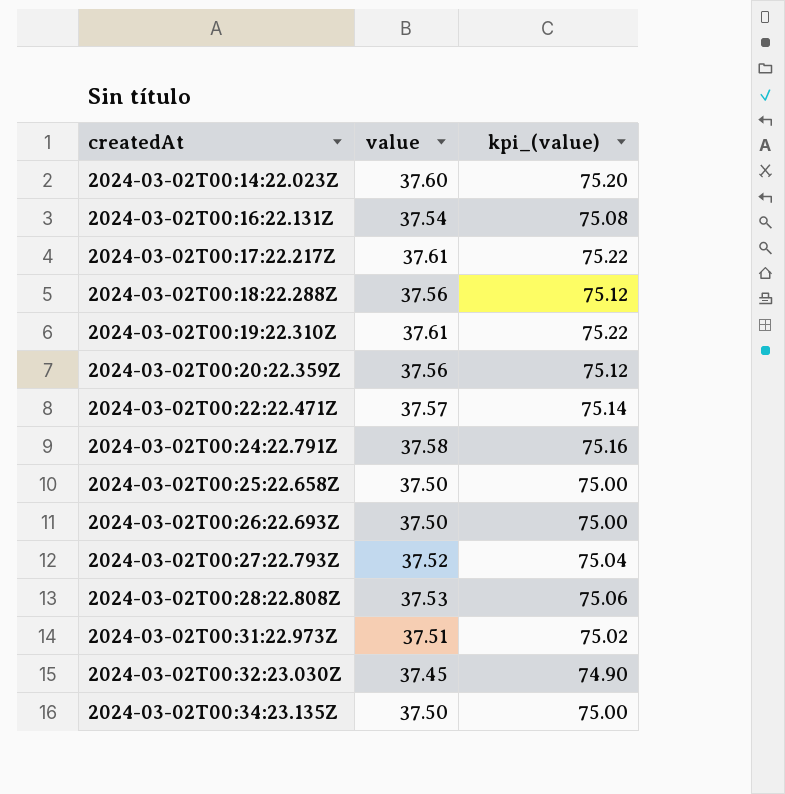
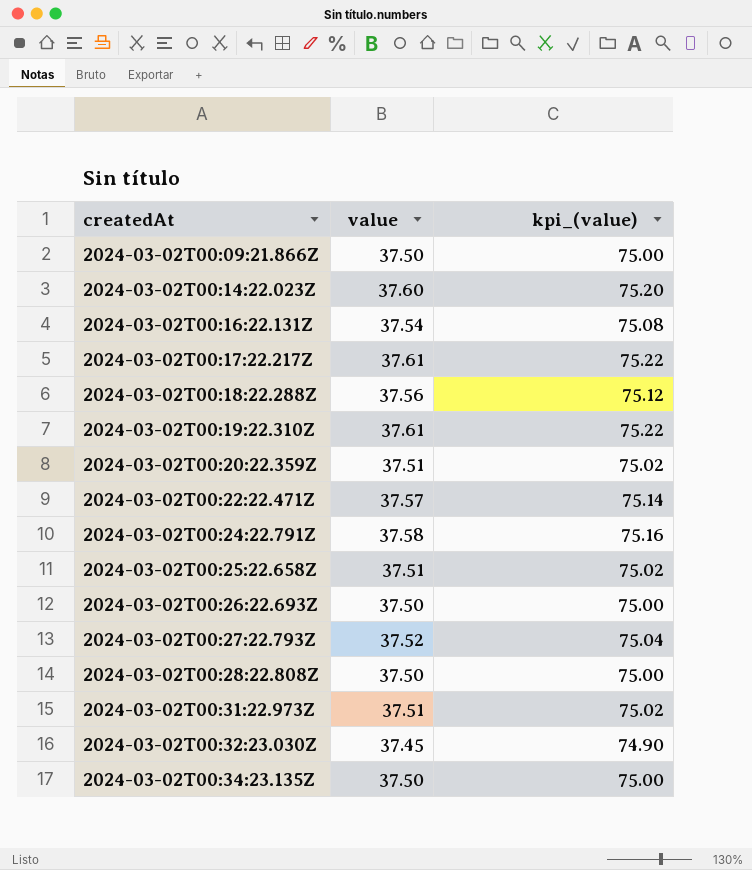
row 2024-03-02T00:09:21.866Z: none -> 37.50 | 75.00
2024-03-02T00:20:22.359Z | value: 37.56 -> 37.51
2024-03-02T00:20:22.359Z | kpi_(value): 75.12 -> 75.02
2024-03-02T00:25:22.658Z | value: 37.50 -> 37.51
2024-03-02T00:25:22.658Z | kpi_(value): 75.00 -> 75.02
2024-03-02T00:28:22.808Z | value: 37.53 -> 37.50
2024-03-02T00:28:22.808Z | kpi_(value): 75.06 -> 75.00

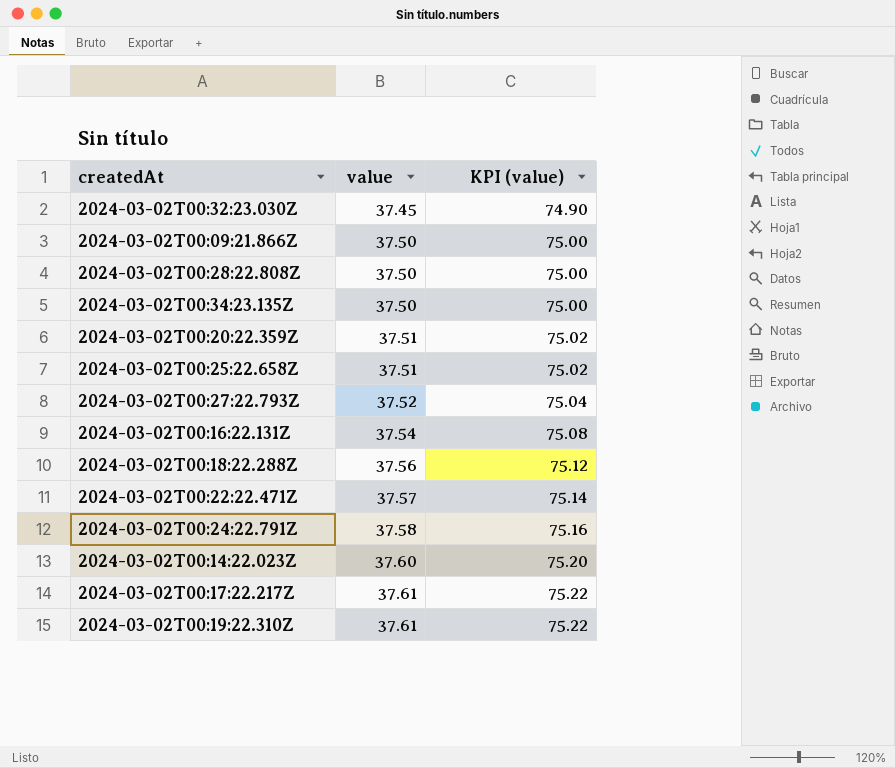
row order: createdAt ascending -> value ascending
column name: kpi_(value) -> KPI (value)
row 2024-03-02T00:26:22.693Z: 37.50 | 75.00 -> none
row 2024-03-02T00:31:22.973Z: 37.51 | 75.02 -> none

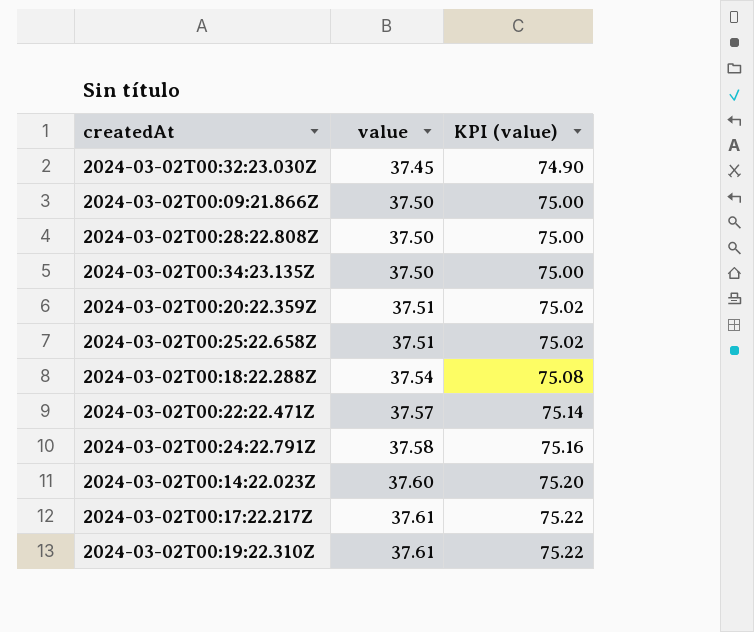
row 2024-03-02T00:27:22.793Z: 37.52 | 75.04 -> none
row 2024-03-02T00:16:22.131Z: 37.54 | 75.08 -> none
2024-03-02T00:18:22.288Z | value: 37.56 -> 37.54
2024-03-02T00:18:22.288Z | KPI (value): 75.12 -> 75.08

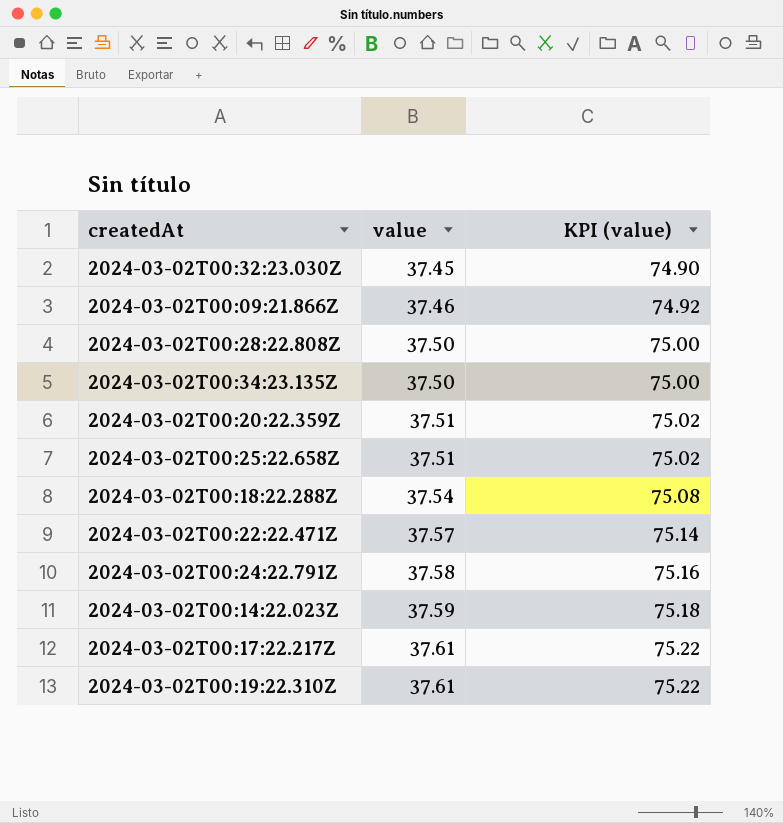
2024-03-02T00:09:21.866Z | value: 37.50 -> 37.46
2024-03-02T00:09:21.866Z | KPI (value): 75.00 -> 74.92
2024-03-02T00:14:22.023Z | value: 37.60 -> 37.59
2024-03-02T00:14:22.023Z | KPI (value): 75.20 -> 75.18

